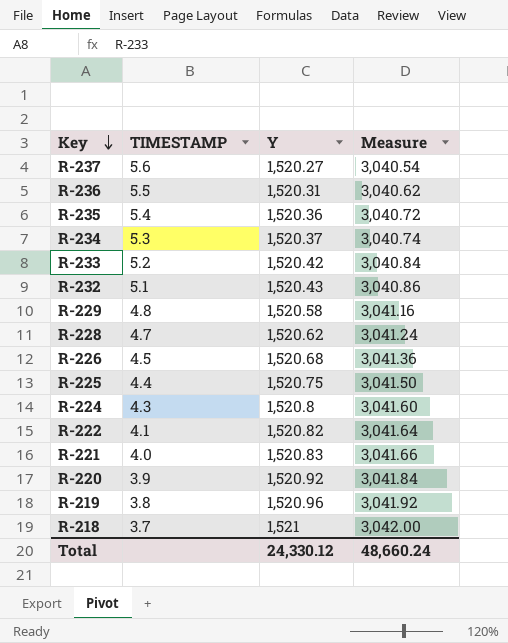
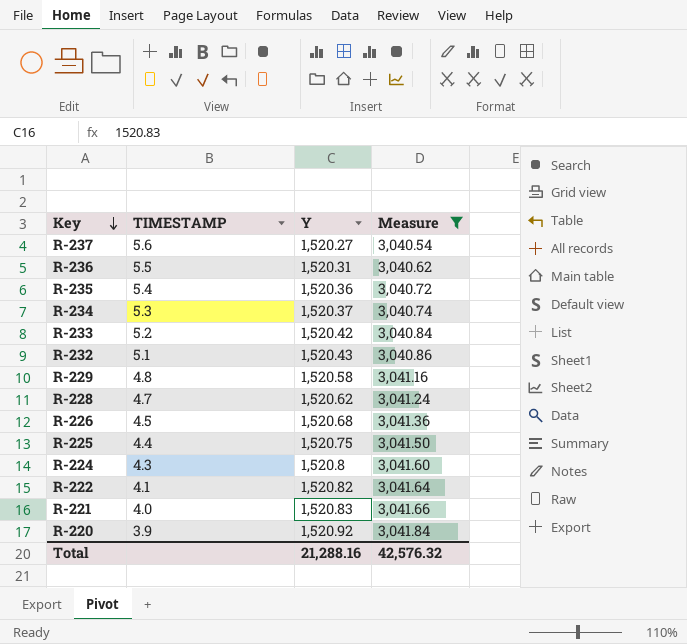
filter: none -> Measure <= 3,041.84
Total | Y: 24,330.12 -> 21,288.16
Total | Measure: 48,660.24 -> 42,576.32

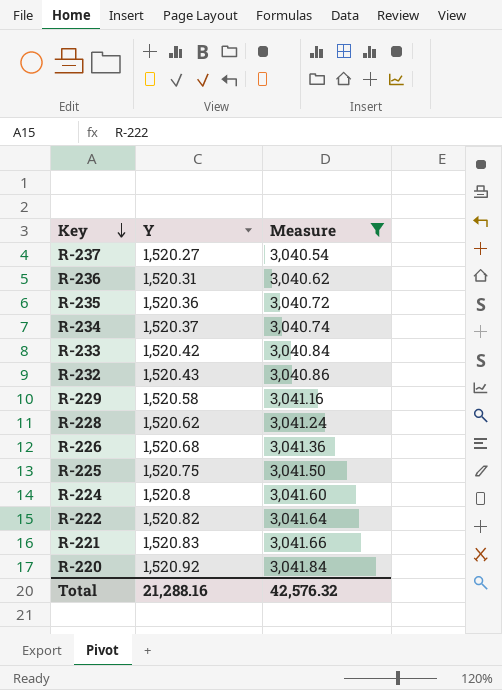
column TIMESTAMP | position: 2 -> none

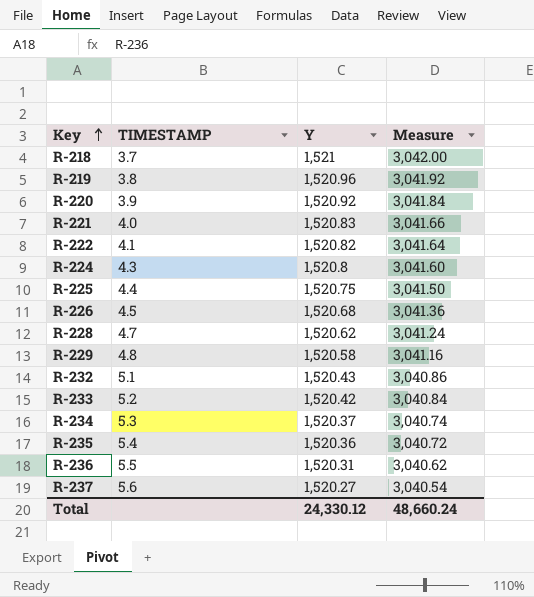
filter: Measure <= 3,041.84 -> none
row order: Key descending -> Key ascending
column TIMESTAMP | position: none -> 2
Total | Y: 21,288.16 -> 24,330.12
Total | Measure: 42,576.32 -> 48,660.24

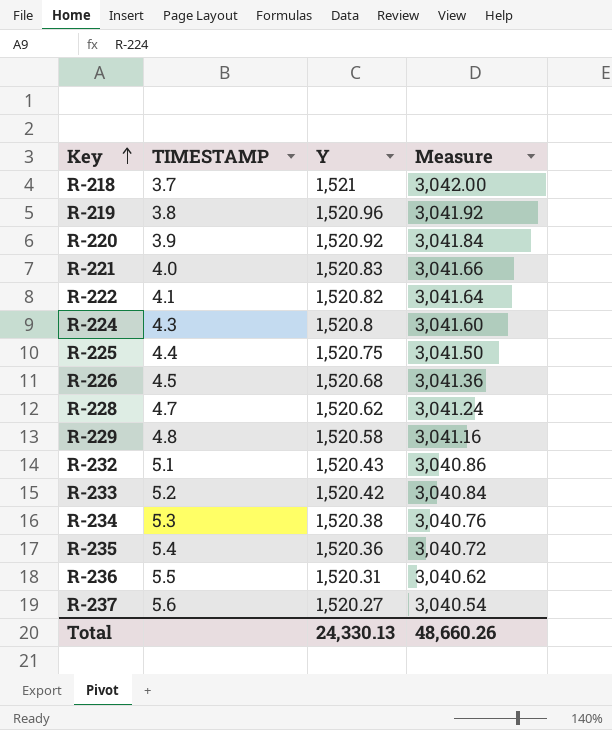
R-234 | Y: 1,520.37 -> 1,520.38
R-234 | Measure: 3,040.74 -> 3,040.76
Total | Y: 24,330.12 -> 24,330.13
Total | Measure: 48,660.24 -> 48,660.26

